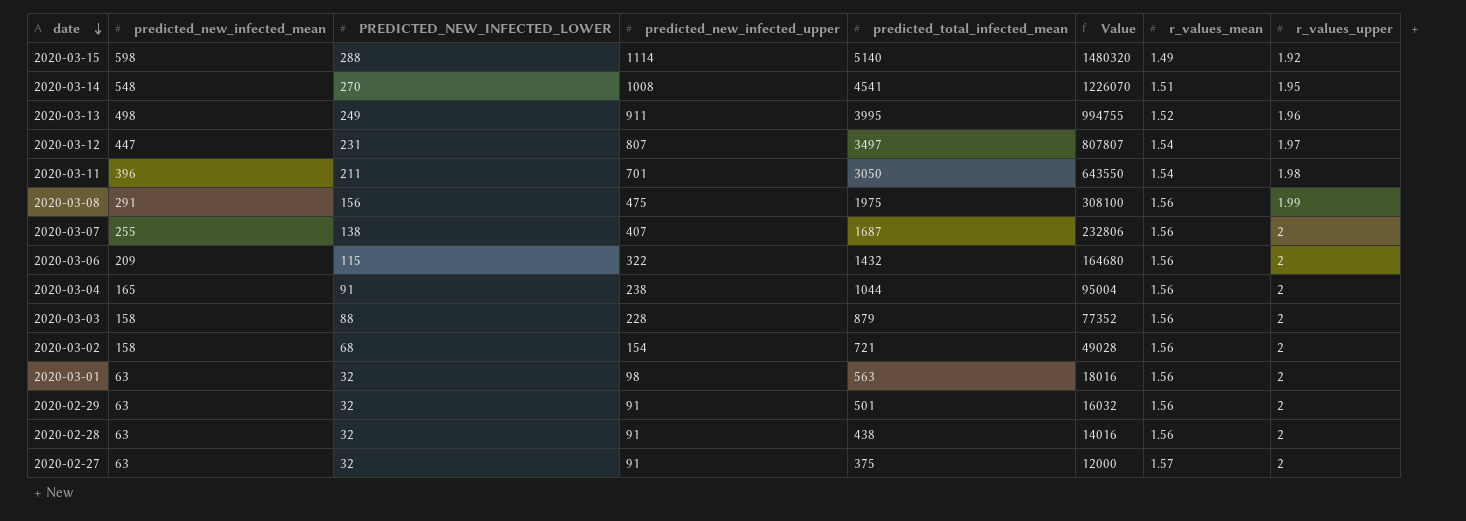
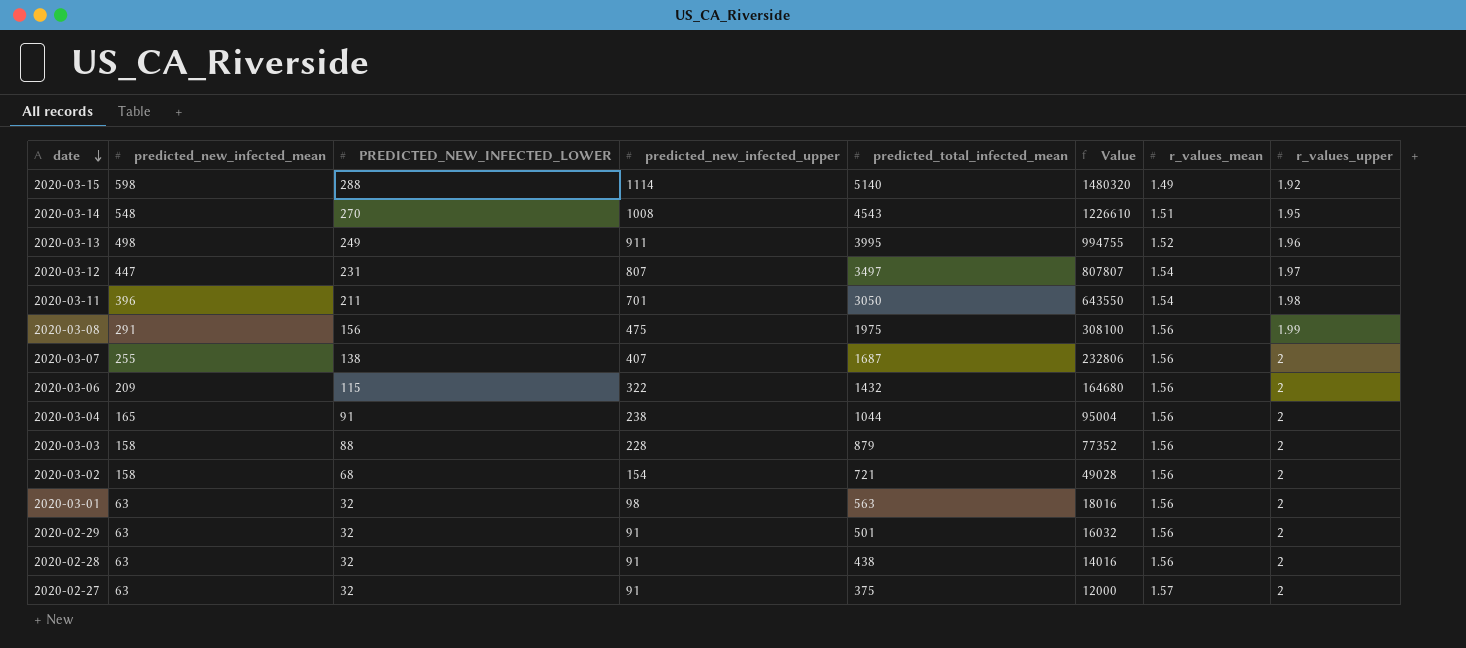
2020-03-14 | predicted_total_infected_mean: 4541 -> 4543
2020-03-14 | Value: 1226070 -> 1226610

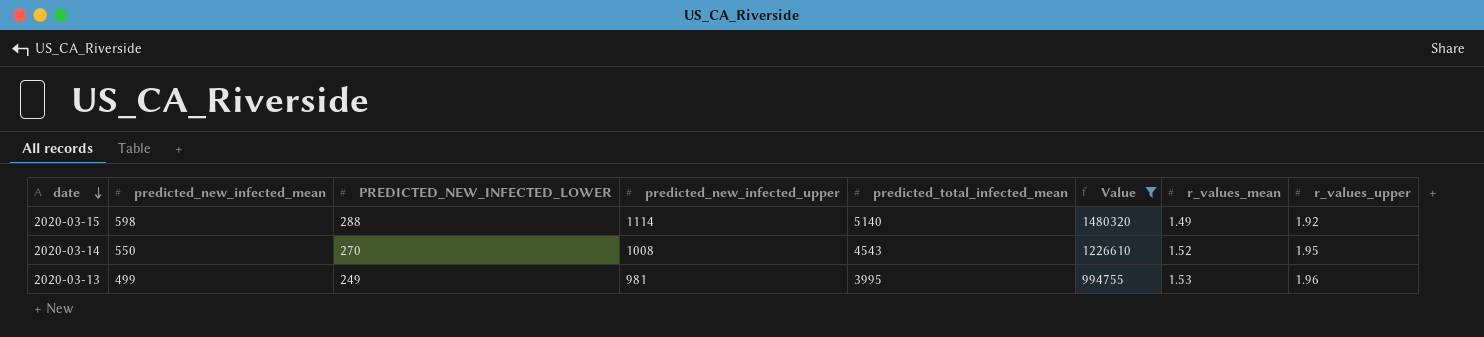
filter: none -> Value >= 994755
2020-03-14 | predicted_new_infected_mean: 548 -> 550
2020-03-14 | r_values_mean: 1.51 -> 1.52
2020-03-13 | predicted_new_infected_mean: 498 -> 499
2020-03-13 | predicted_new_infected_upper: 911 -> 981
2020-03-13 | r_values_mean: 1.52 -> 1.53

